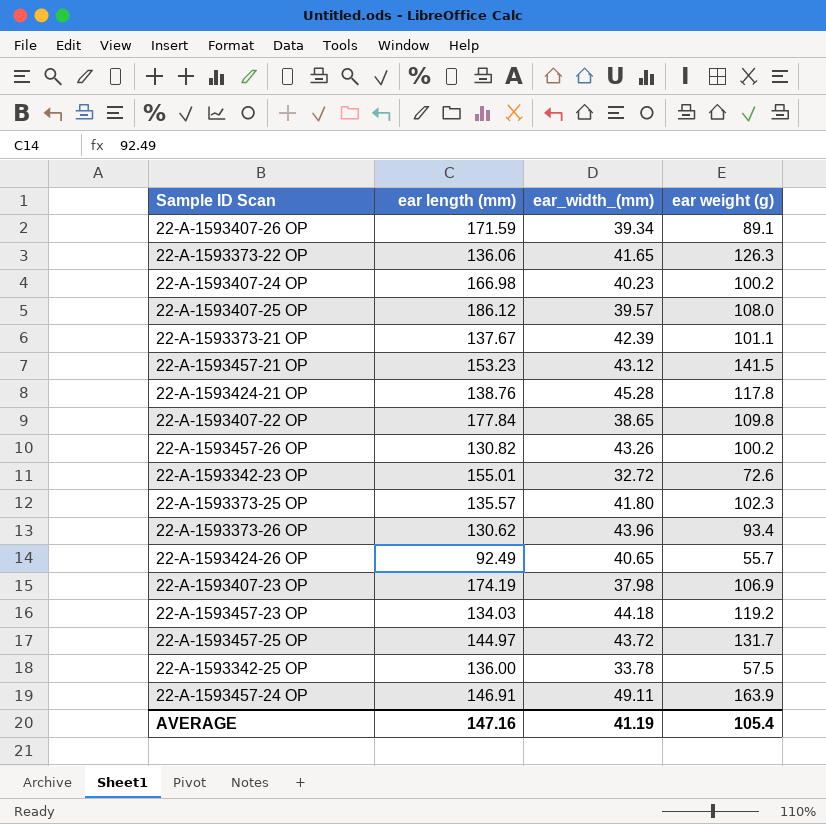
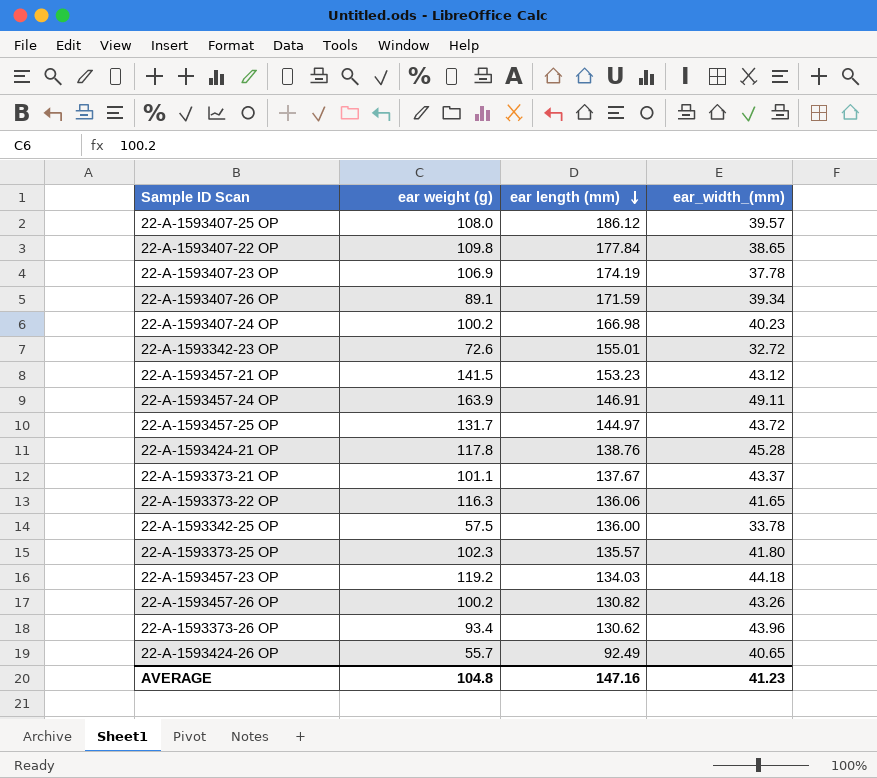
row order: none -> ear length (mm) descending
column ear weight (g) | position: 4 -> 2
22-A-1593407-23 OP | ear_width_(mm): 37.98 -> 37.78
22-A-1593373-21 OP | ear_width_(mm): 42.39 -> 43.37
22-A-1593373-22 OP | ear weight (g): 126.3 -> 116.3
AVERAGE | ear weight (g): 105.4 -> 104.8
AVERAGE | ear_width_(mm): 41.19 -> 41.23

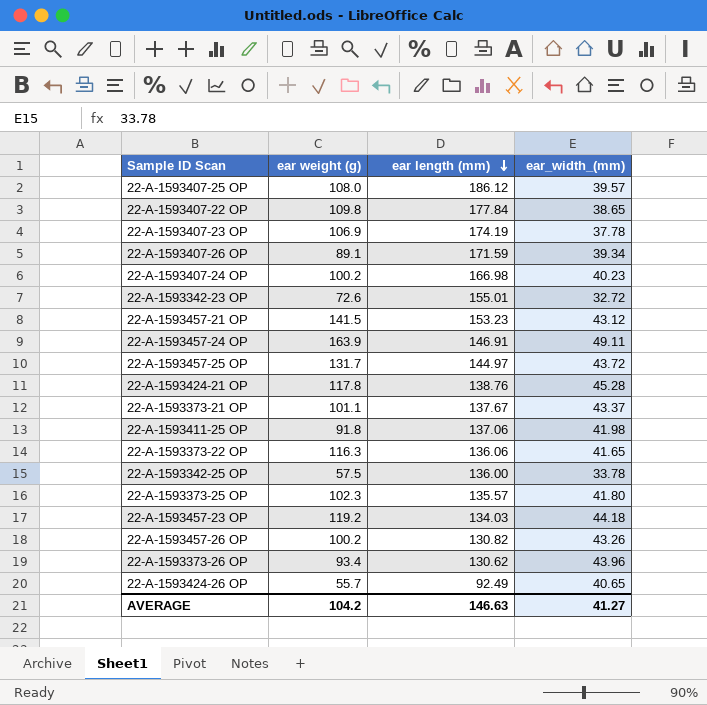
row 22-A-1593411-25 OP: none -> 91.8 | 137.06 | 41.98
AVERAGE | ear weight (g): 104.8 -> 104.2
AVERAGE | ear length (mm): 147.16 -> 146.63
AVERAGE | ear_width_(mm): 41.23 -> 41.27

